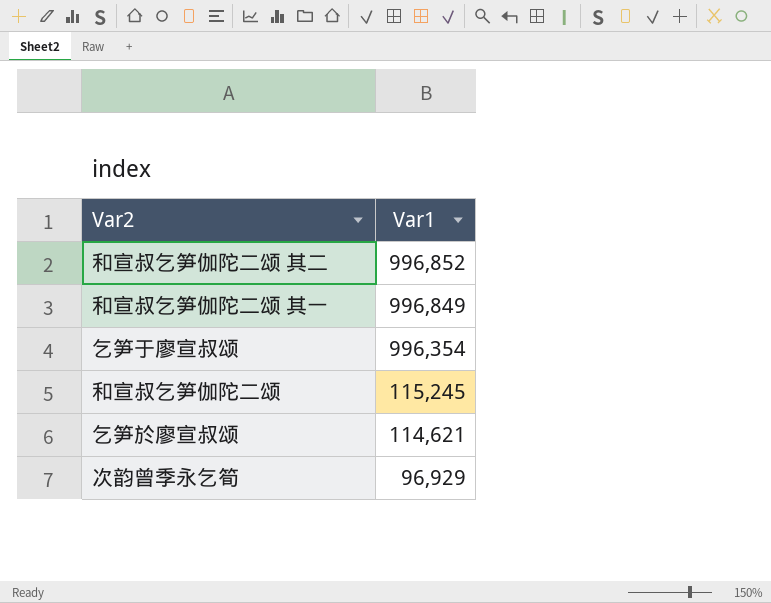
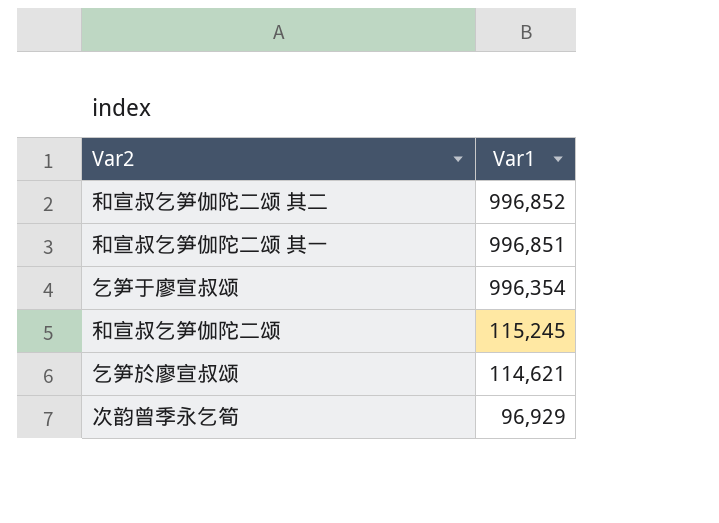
和宣叔乞笋伽陀二颂 其一 | Var1: 996,849 -> 996,851

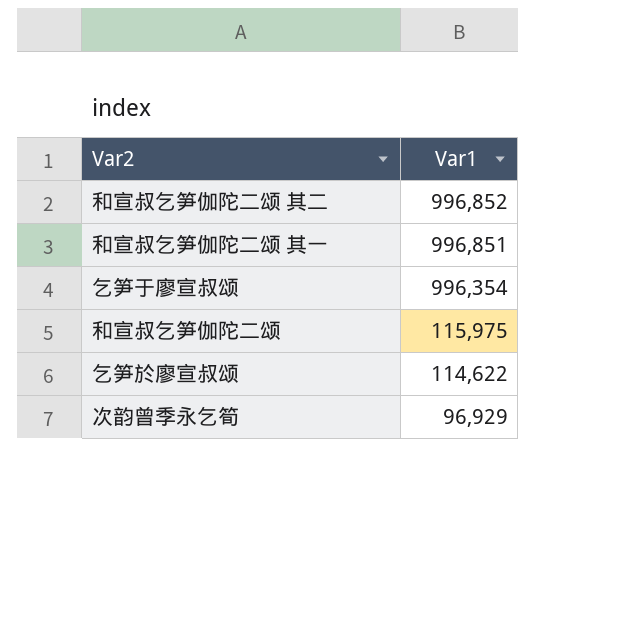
和宣叔乞笋伽陀二颂 | Var1: 115,245 -> 115,975
乞笋於廖宣叔颂 | Var1: 114,621 -> 114,622

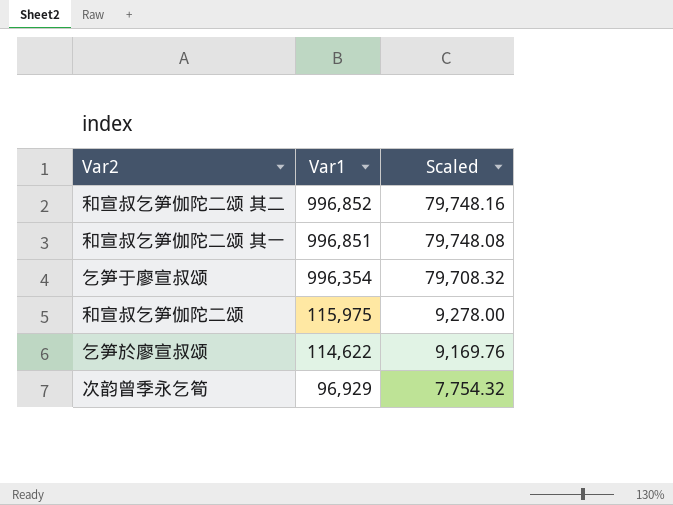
column Scaled | formula: none -> [Var1] * 0.08

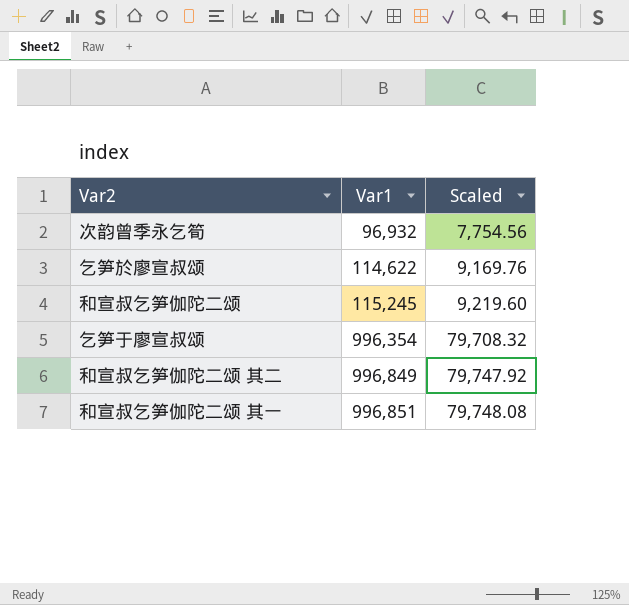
row order: Var1 descending -> Var1 ascending
次韵曾季永乞筍 | Var1: 96,929 -> 96,932
次韵曾季永乞筍 | Scaled: 7,754.32 -> 7,754.56
和宣叔乞笋伽陀二颂 | Var1: 115,975 -> 115,245
和宣叔乞笋伽陀二颂 | Scaled: 9,278.00 -> 9,219.60
和宣叔乞笋伽陀二颂 其二 | Var1: 996,852 -> 996,849
和宣叔乞笋伽陀二颂 其二 | Scaled: 79,748.16 -> 79,747.92

